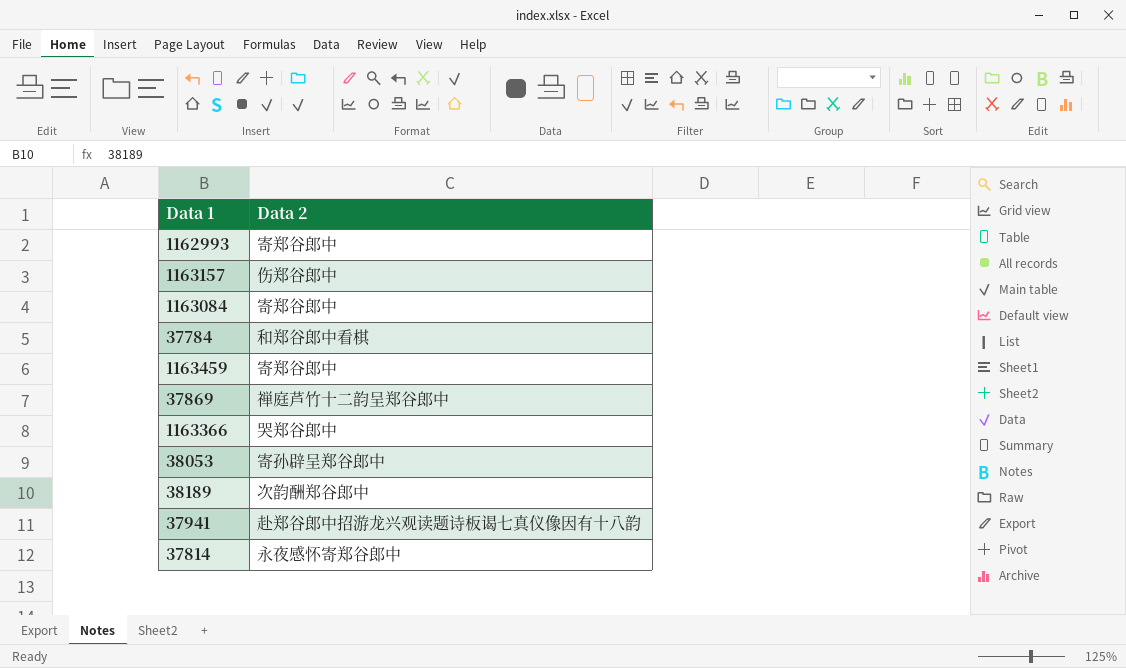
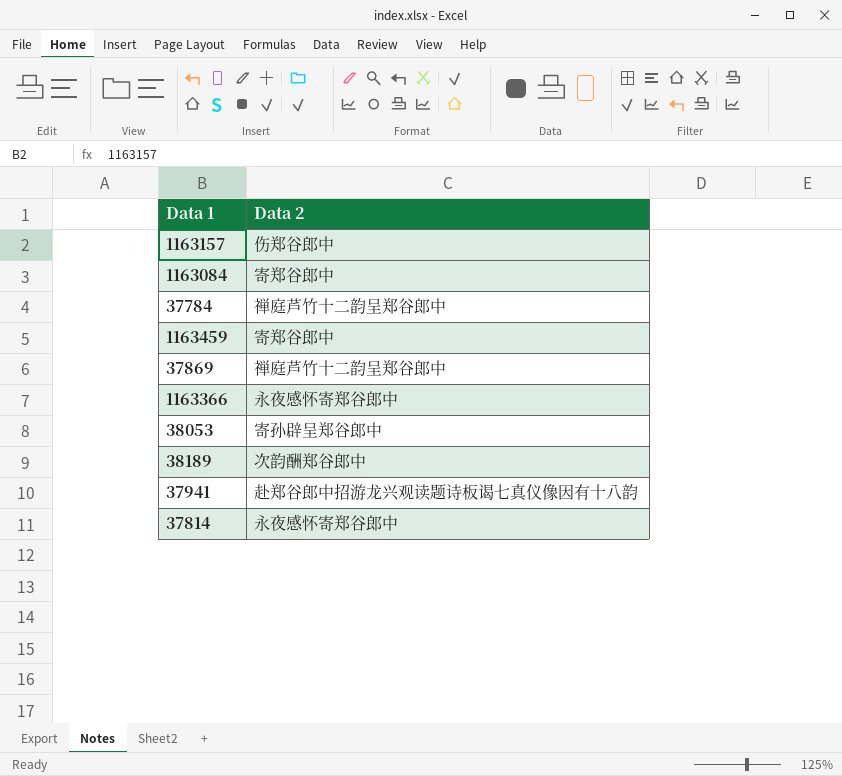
row 1162993: 寄郑谷郎中 -> none
37784 | Data 2: 和郑谷郎中看棋 -> 禅庭芦竹十二韵呈郑谷郎中
1163366 | Data 2: 哭郑谷郎中 -> 永夜感怀寄郑谷郎中

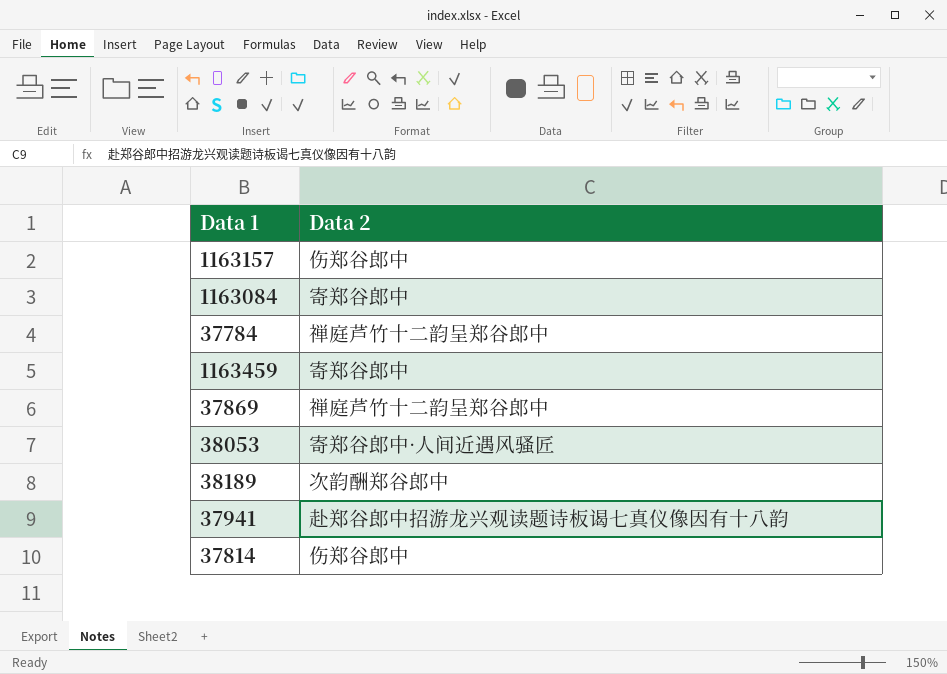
row 1163366: 永夜感怀寄郑谷郎中 -> none
38053 | Data 2: 寄孙辟呈郑谷郎中 -> 寄郑谷郎中·人间近遇风骚匠
37814 | Data 2: 永夜感怀寄郑谷郎中 -> 伤郑谷郎中

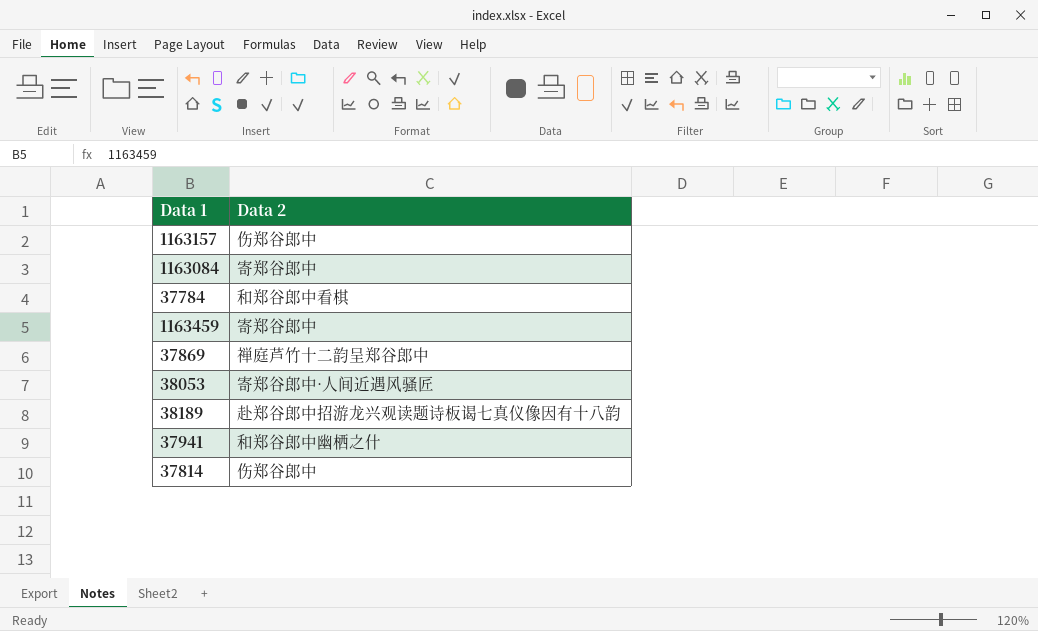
37784 | Data 2: 禅庭芦竹十二韵呈郑谷郎中 -> 和郑谷郎中看棋
38189 | Data 2: 次韵酬郑谷郎中 -> 赴郑谷郎中招游龙兴观读题诗板谒七真仪像因有十八韵
37941 | Data 2: 赴郑谷郎中招游龙兴观读题诗板谒七真仪像因有十八韵 -> 和郑谷郎中幽栖之什

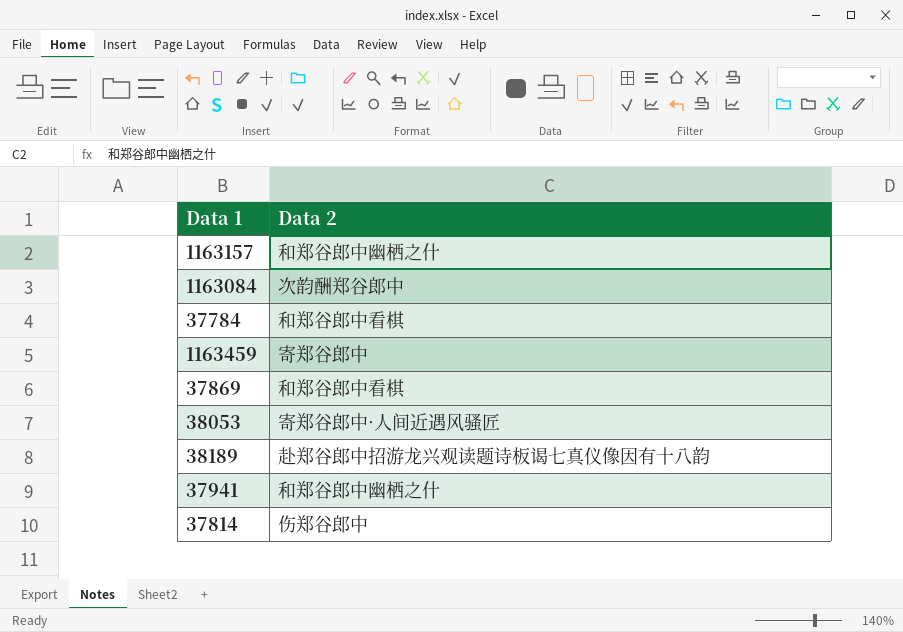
1163157 | Data 2: 伤郑谷郎中 -> 和郑谷郎中幽栖之什
1163084 | Data 2: 寄郑谷郎中 -> 次韵酬郑谷郎中
37869 | Data 2: 禅庭芦竹十二韵呈郑谷郎中 -> 和郑谷郎中看棋

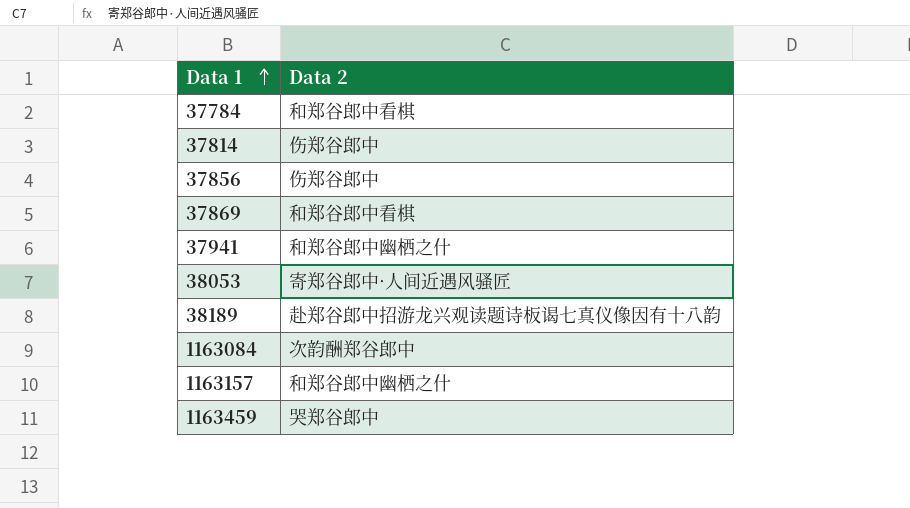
row order: none -> Data 1 ascending
row 37856: none -> 伤郑谷郎中
1163459 | Data 2: 寄郑谷郎中 -> 哭郑谷郎中

